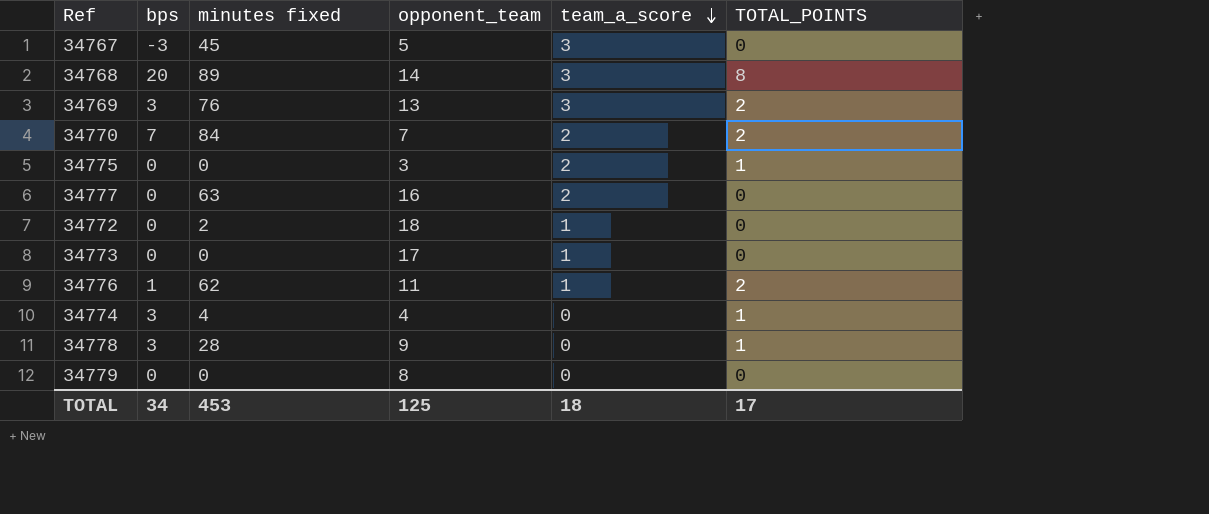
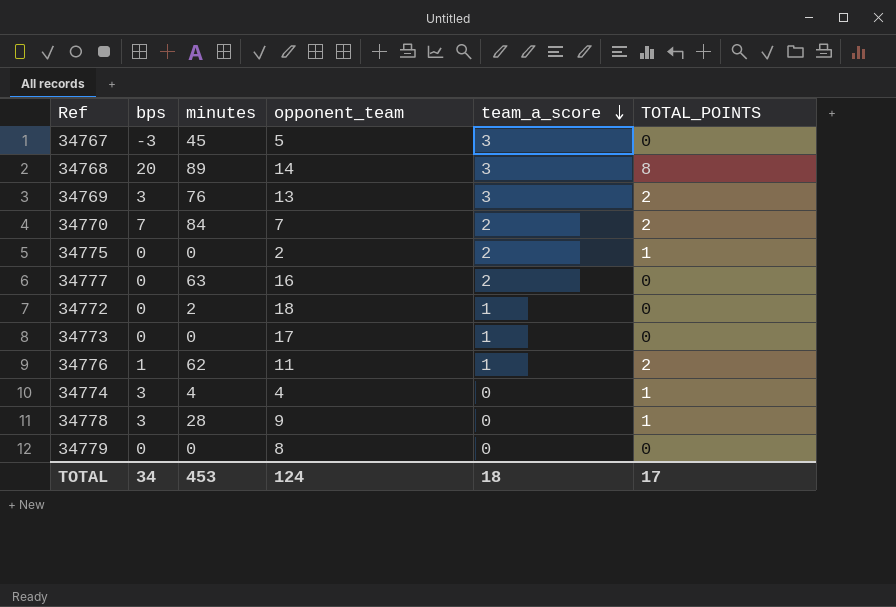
column name: minutes fixed -> minutes
34775 | opponent_team: 3 -> 2
TOTAL | opponent_team: 125 -> 124

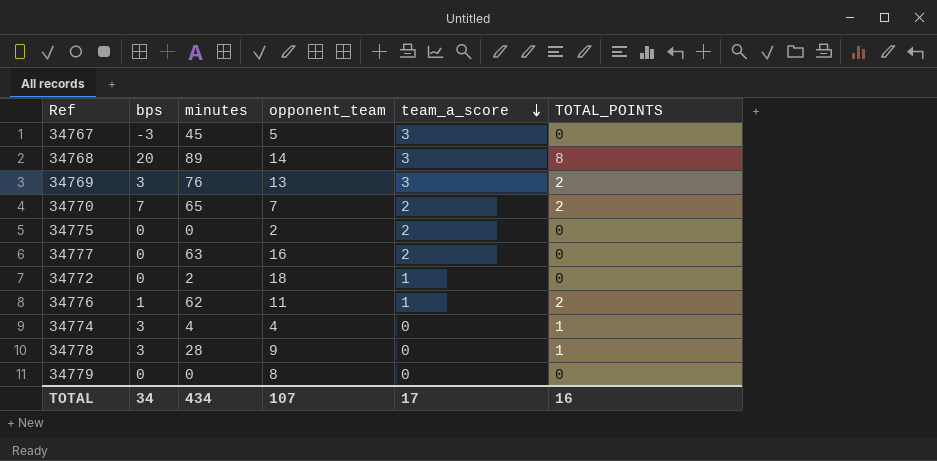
row 34773: 0 | 0 | 17 | 1 | 0 -> none
34770 | minutes: 84 -> 65
34775 | TOTAL_POINTS: 1 -> 0
TOTAL | minutes: 453 -> 434
TOTAL | opponent_team: 124 -> 107
TOTAL | team_a_score: 18 -> 17
TOTAL | TOTAL_POINTS: 17 -> 16

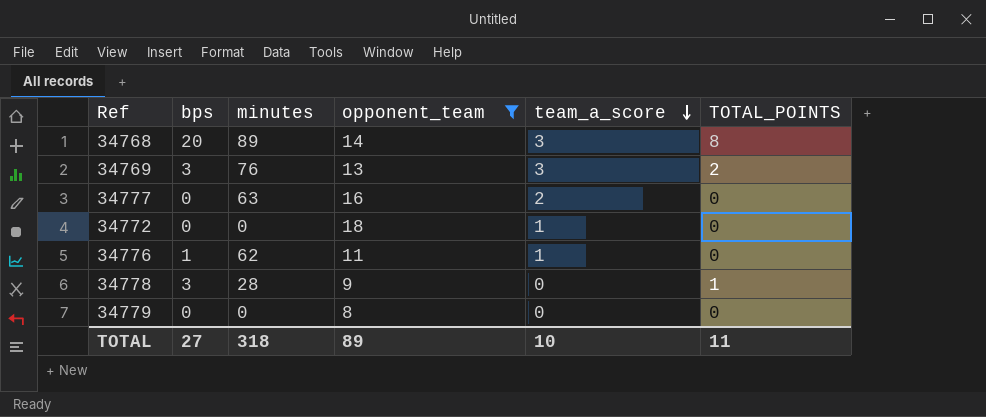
filter: none -> opponent_team >= 8
34772 | minutes: 2 -> 0
34776 | TOTAL_POINTS: 2 -> 0
TOTAL | bps: 34 -> 27
TOTAL | minutes: 434 -> 318
TOTAL | opponent_team: 107 -> 89
TOTAL | team_a_score: 17 -> 10
TOTAL | TOTAL_POINTS: 16 -> 11

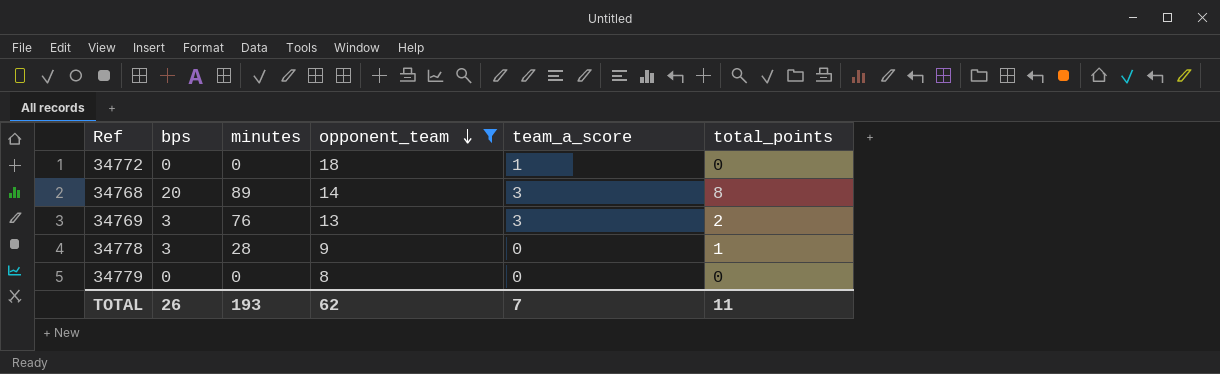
row order: team_a_score descending -> opponent_team descending
column name: TOTAL_POINTS -> total_points
row 34777: 0 | 63 | 16 | 2 | 0 -> none
row 34776: 1 | 62 | 11 | 1 | 0 -> none
TOTAL | bps: 27 -> 26
TOTAL | minutes: 318 -> 193
TOTAL | opponent_team: 89 -> 62
TOTAL | team_a_score: 10 -> 7

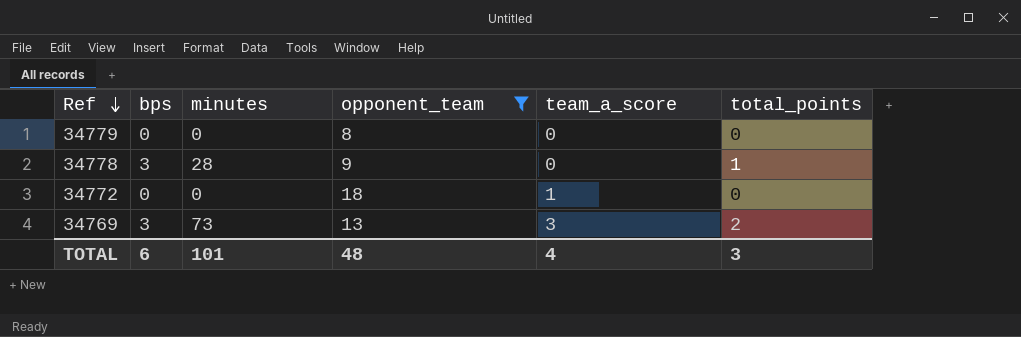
row order: opponent_team descending -> Ref descending
row 34768: 20 | 89 | 14 | 3 | 8 -> none
34769 | minutes: 76 -> 73
TOTAL | bps: 26 -> 6
TOTAL | minutes: 193 -> 101
TOTAL | opponent_team: 62 -> 48
TOTAL | team_a_score: 7 -> 4
TOTAL | total_points: 11 -> 3

